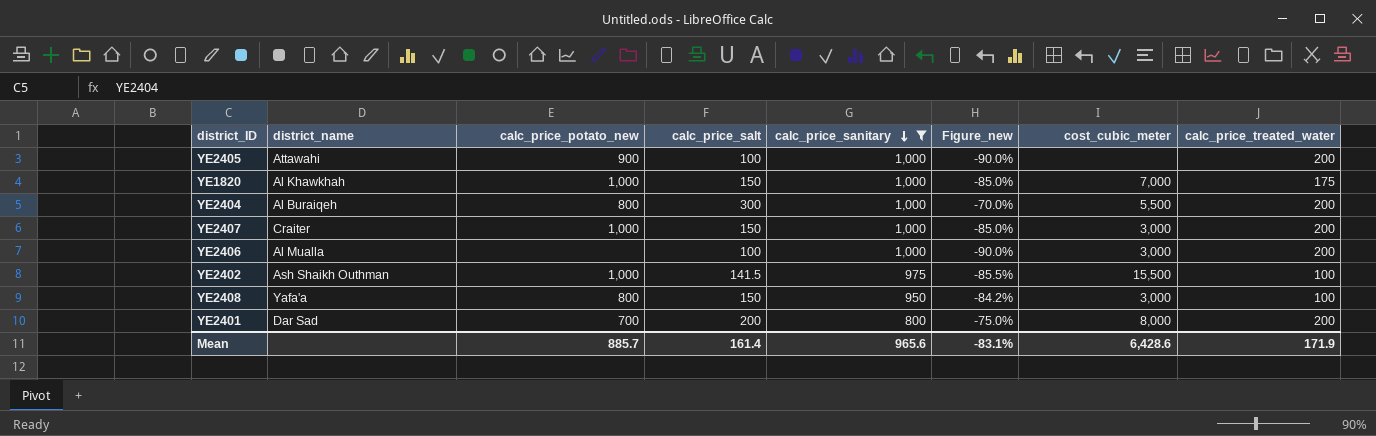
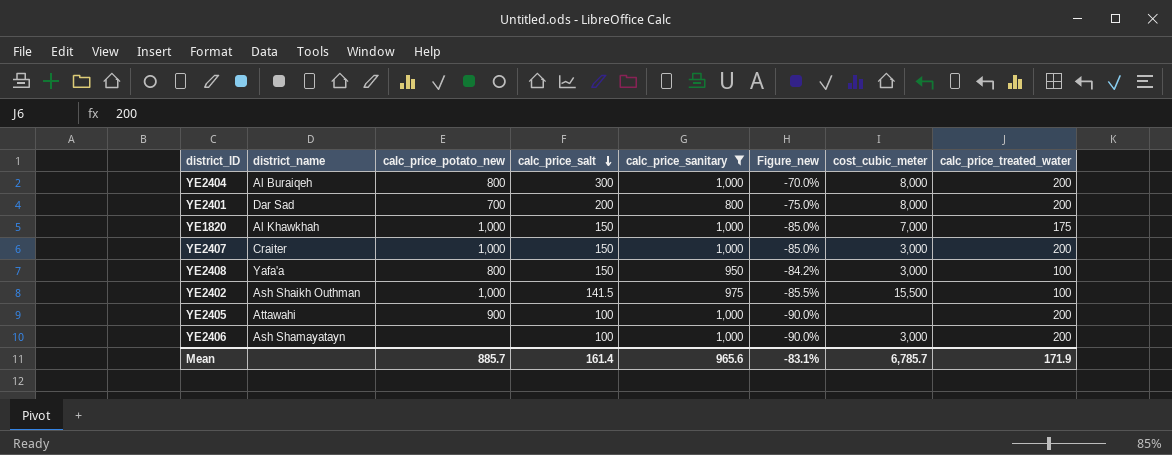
row order: calc_price_sanitary descending -> calc_price_salt descending
YE2404 | cost_cubic_meter: 5,500 -> 8,000
YE2406 | district_name: Al Mualla -> Ash Shamayatayn
Mean | cost_cubic_meter: 6,428.6 -> 6,785.7

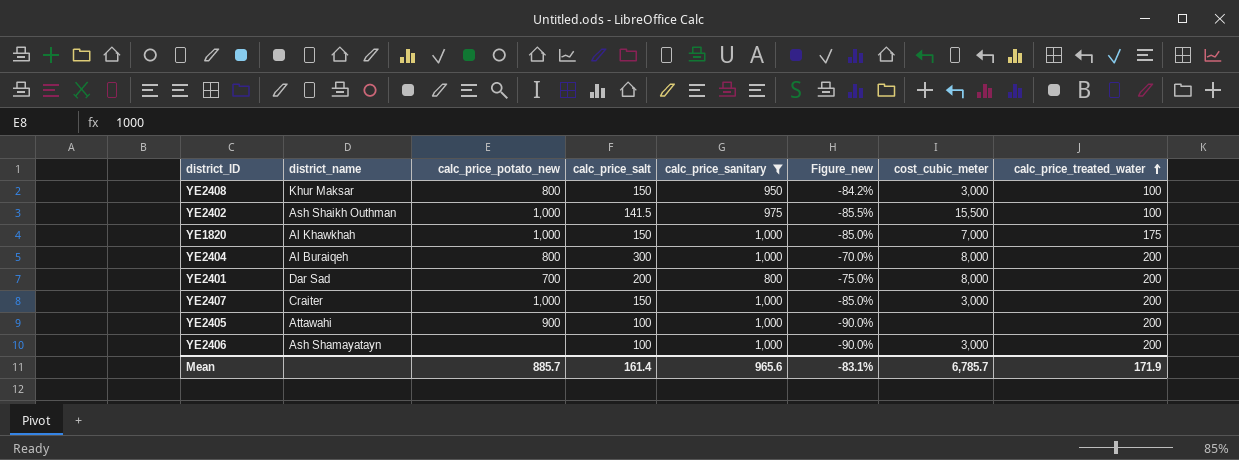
row order: calc_price_salt descending -> calc_price_treated_water ascending
YE2408 | district_name: Yafa'a -> Khur Maksar

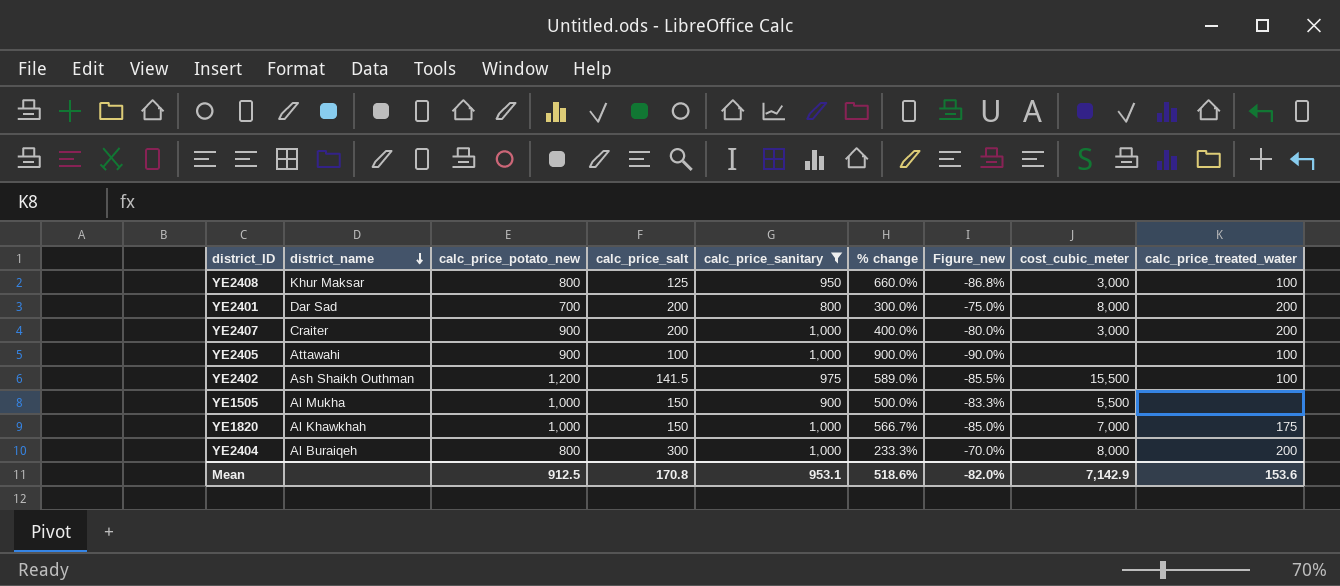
row order: calc_price_treated_water ascending -> district_name descending
column % change | formula: none -> ([calc_price_sanitary] - [calc_price_salt]) / [calc_price_salt]
row YE2406: Ash Shamayatayn | none | 100 | 1,000 | -90.0% | 3,000 | 200 -> none
YE2408 | calc_price_salt: 150 -> 125
YE2408 | Figure_new: -84.2% -> -86.8%
YE2407 | calc_price_potato_new: 1,000 -> 900
YE2407 | calc_price_salt: 150 -> 200
YE2407 | Figure_new: -85.0% -> -80.0%
YE2405 | calc_price_treated_water: 200 -> 100
YE2402 | calc_price_potato_new: 1,000 -> 1,200
row YE1505: none -> Al Mukha | 1,000 | 150 | 900 | 500.0% | -83.3% | 5,500 | none
Mean | calc_price_potato_new: 885.7 -> 912.5
Mean | calc_price_salt: 161.4 -> 170.8
Mean | calc_price_sanitary: 965.6 -> 953.1
Mean | Figure_new: -83.1% -> -82.0%
Mean | cost_cubic_meter: 6,785.7 -> 7,142.9
Mean | calc_price_treated_water: 171.9 -> 153.6

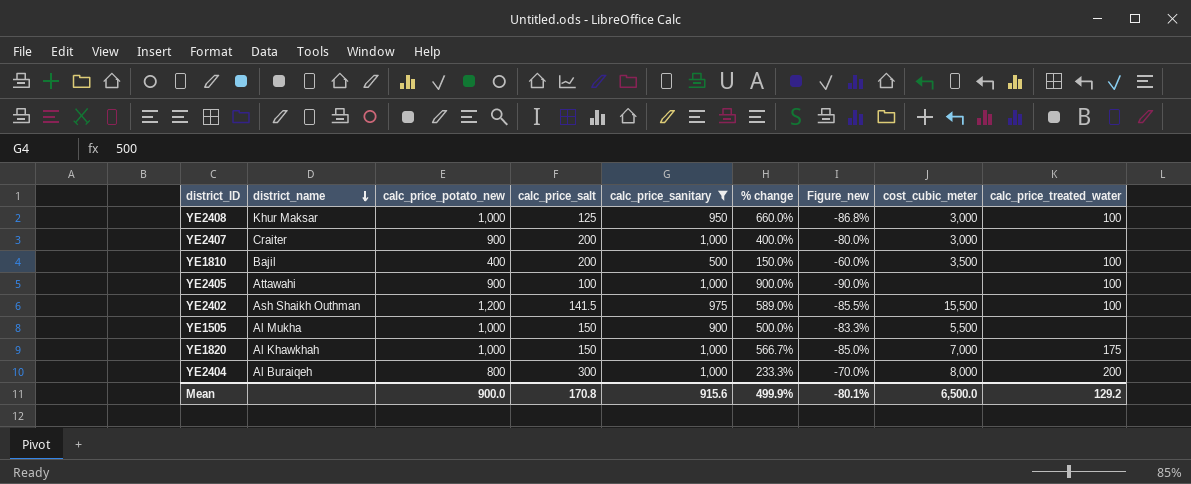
row YE2401: Dar Sad | 700 | 200 | 800 | 300.0% | -75.0% | 8,000 | 200 -> none
YE2408 | calc_price_potato_new: 800 -> 1,000
YE2407 | calc_price_treated_water: 200 -> none
row YE1810: none -> Bajil | 400 | 200 | 500 | 150.0% | -60.0% | 3,500 | 100
Mean | calc_price_potato_new: 912.5 -> 900.0
Mean | calc_price_sanitary: 953.1 -> 915.6
Mean | % change: 518.6% -> 499.9%
Mean | Figure_new: -82.0% -> -80.1%
Mean | cost_cubic_meter: 7,142.9 -> 6,500.0
Mean | calc_price_treated_water: 153.6 -> 129.2

